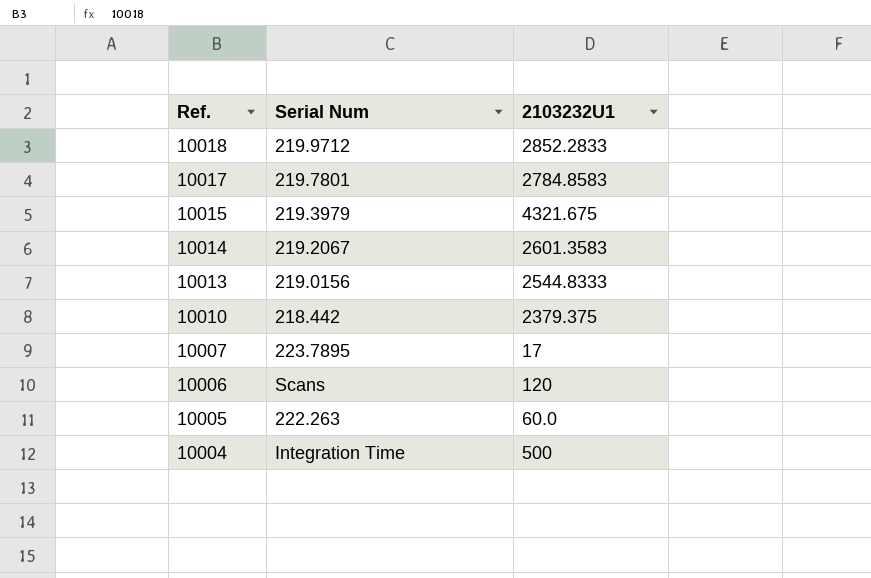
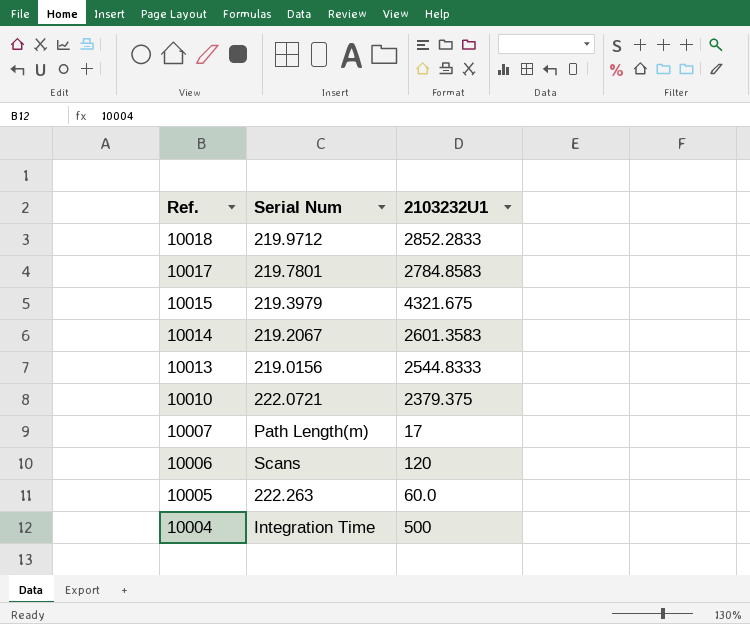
10010 | Serial Num: 218.442 -> 222.0721
10007 | Serial Num: 223.7895 -> Path Length(m)

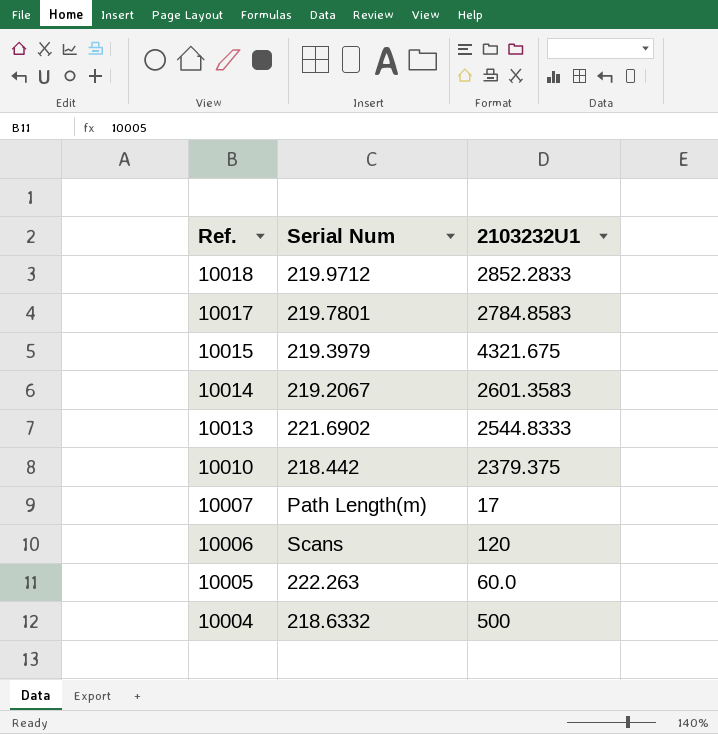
10013 | Serial Num: 219.0156 -> 221.6902
10010 | Serial Num: 222.0721 -> 218.442
10004 | Serial Num: Integration Time -> 218.6332

